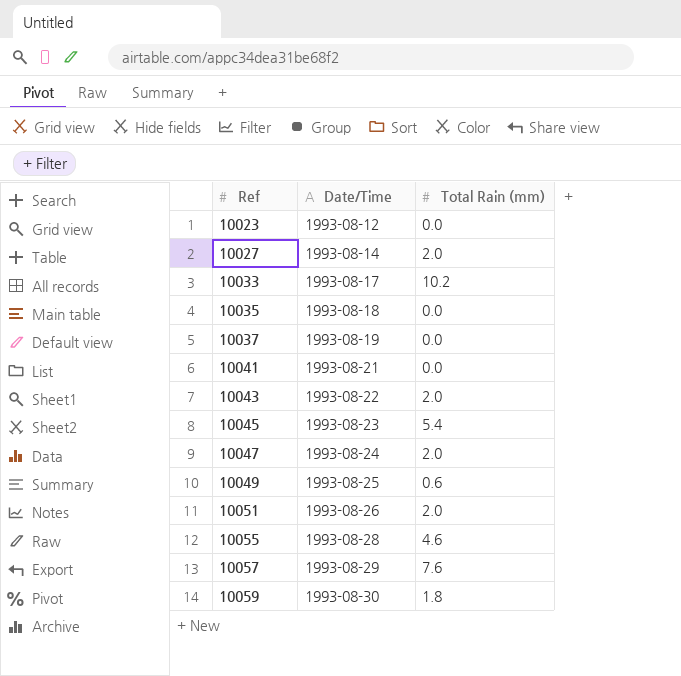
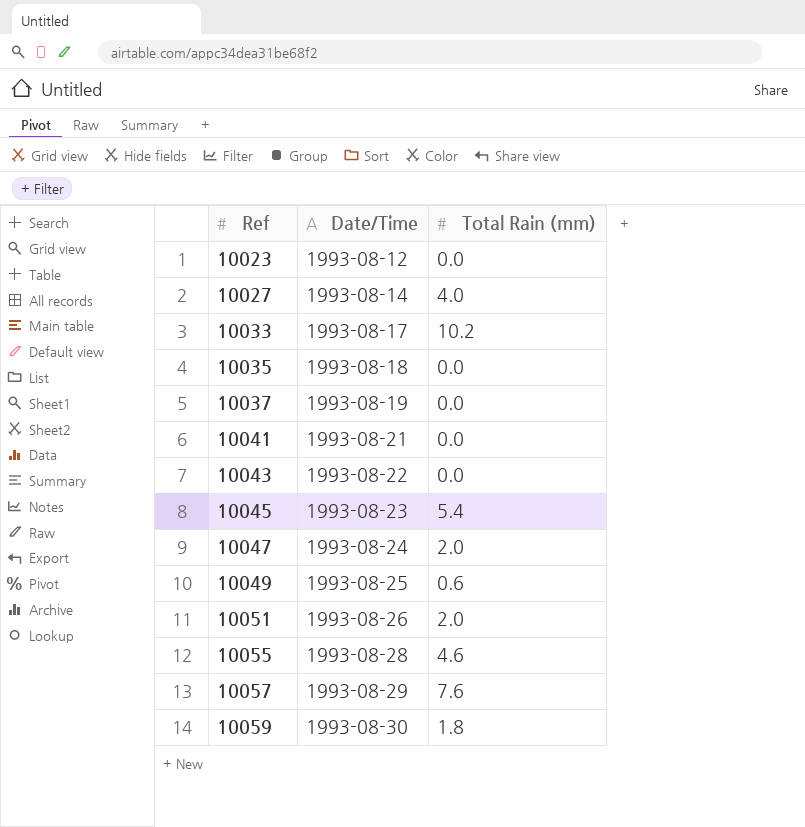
10027 | Total Rain (mm): 2.0 -> 4.0
10043 | Total Rain (mm): 2.0 -> 0.0

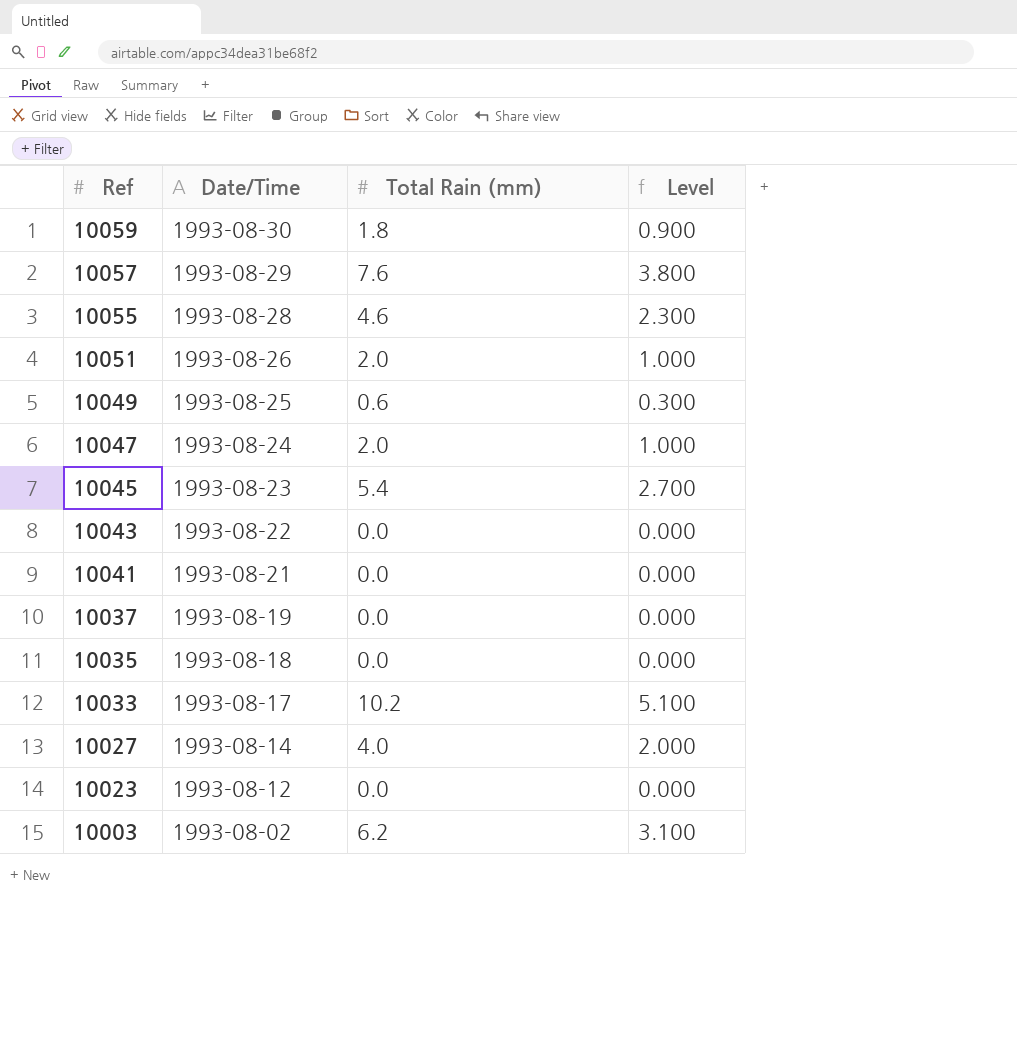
row order: Ref ascending -> Ref descending
column Level | formula: none -> [Total Rain (mm)] * 0.5
row 10003: none -> 1993-08-02 | 6.2 | 3.100

